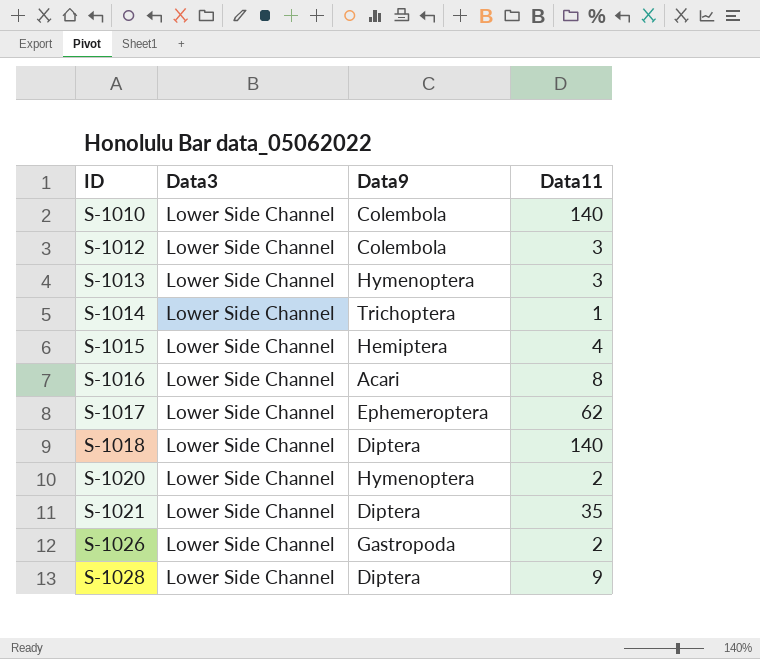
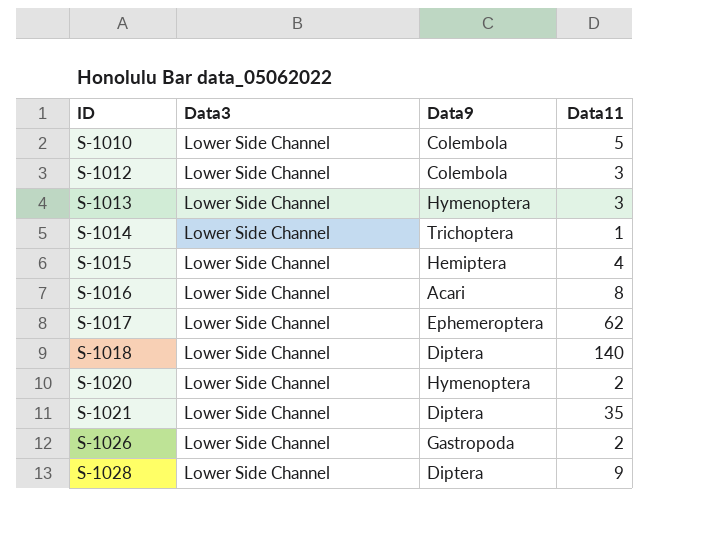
S-1010 | Data11: 140 -> 5

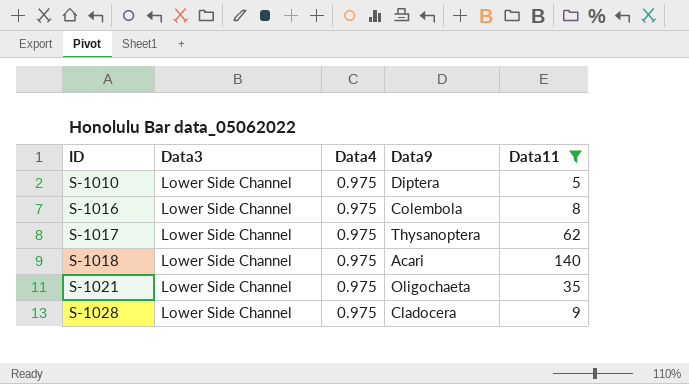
filter: none -> Data11 >= 5
column Data4 | position: none -> 3
S-1010 | Data9: Colembola -> Diptera
S-1016 | Data9: Acari -> Colembola
S-1017 | Data9: Ephemeroptera -> Thysanoptera
S-1018 | Data9: Diptera -> Acari
S-1021 | Data9: Diptera -> Oligochaeta
S-1028 | Data9: Diptera -> Cladocera

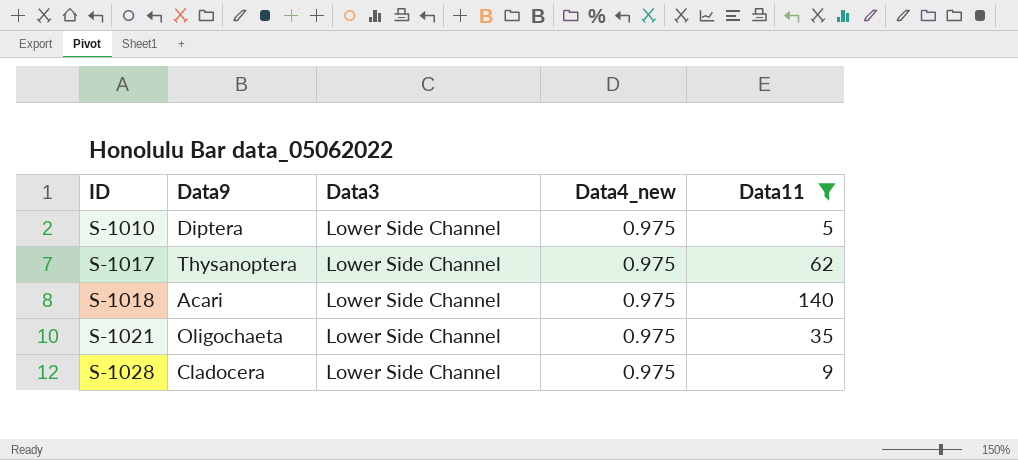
column Data9 | position: 4 -> 2
column name: Data4 -> Data4_new
row S-1016: Lower Side Channel | 0.975 | Colembola | 8 -> none

